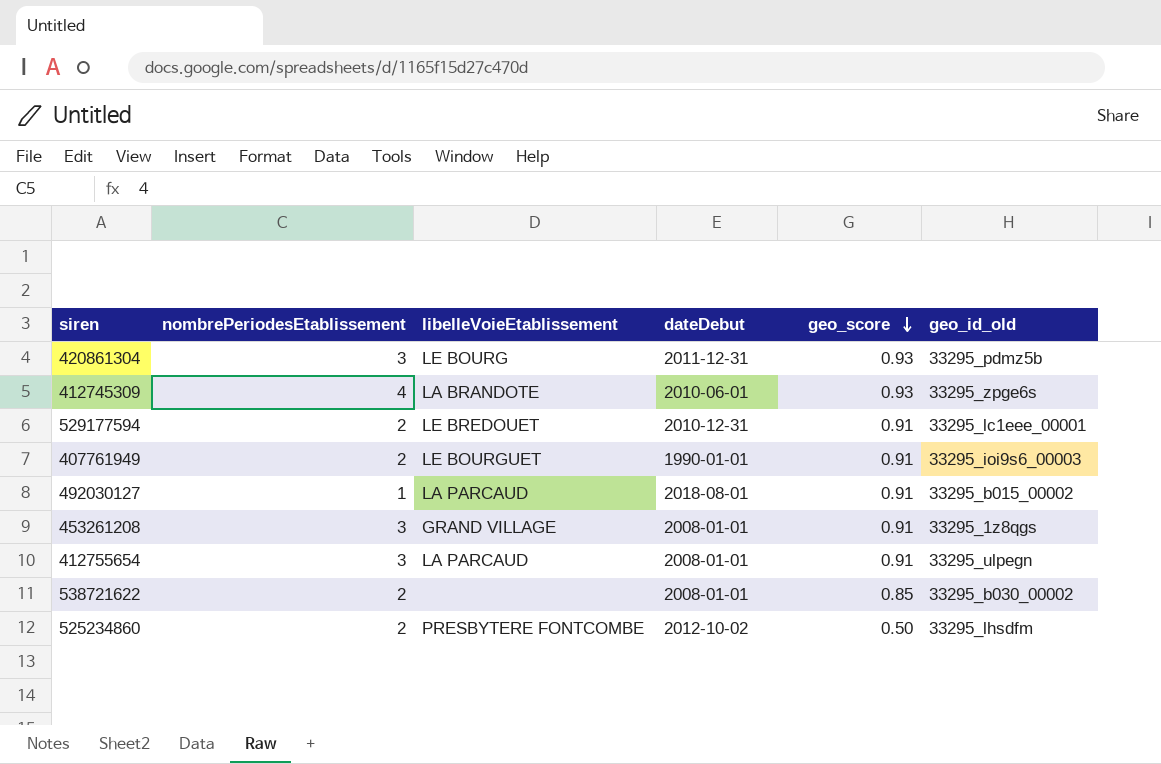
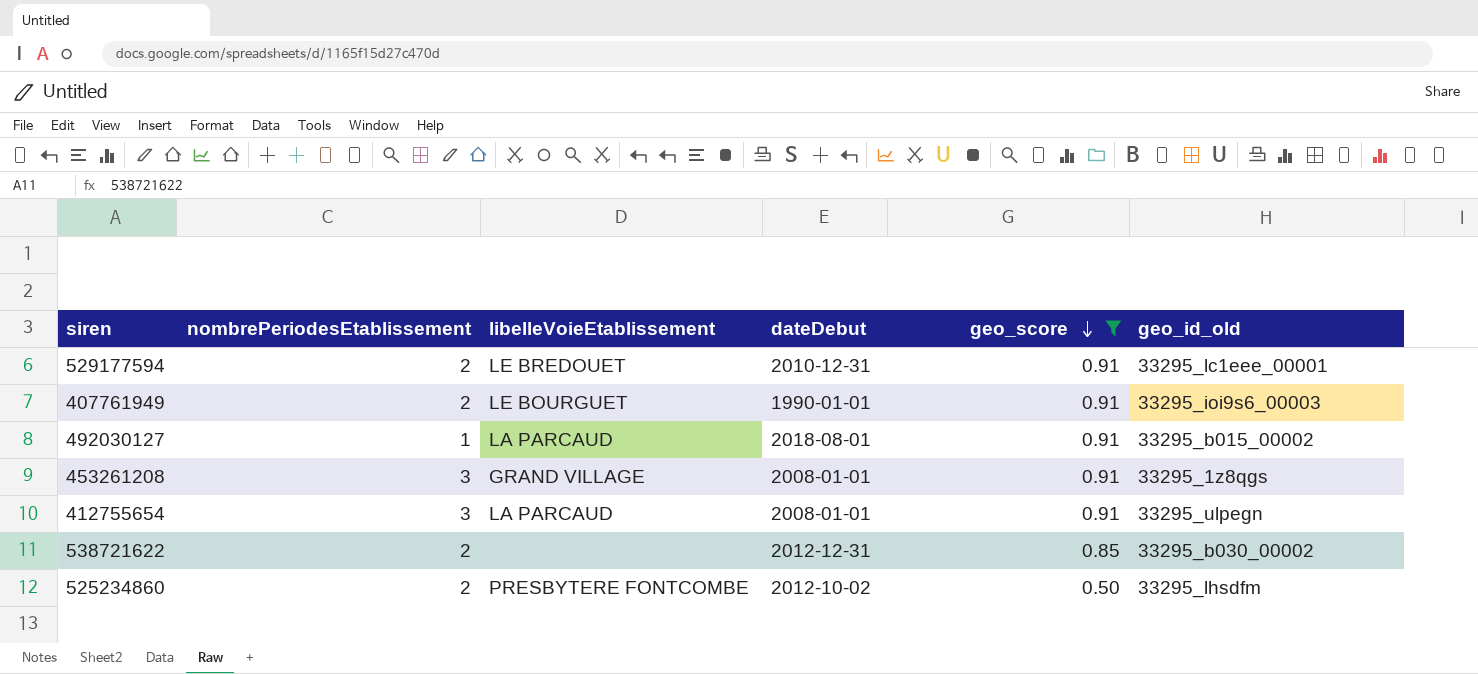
filter: none -> geo_score != 0.93
538721622 | dateDebut: 2008-01-01 -> 2012-12-31

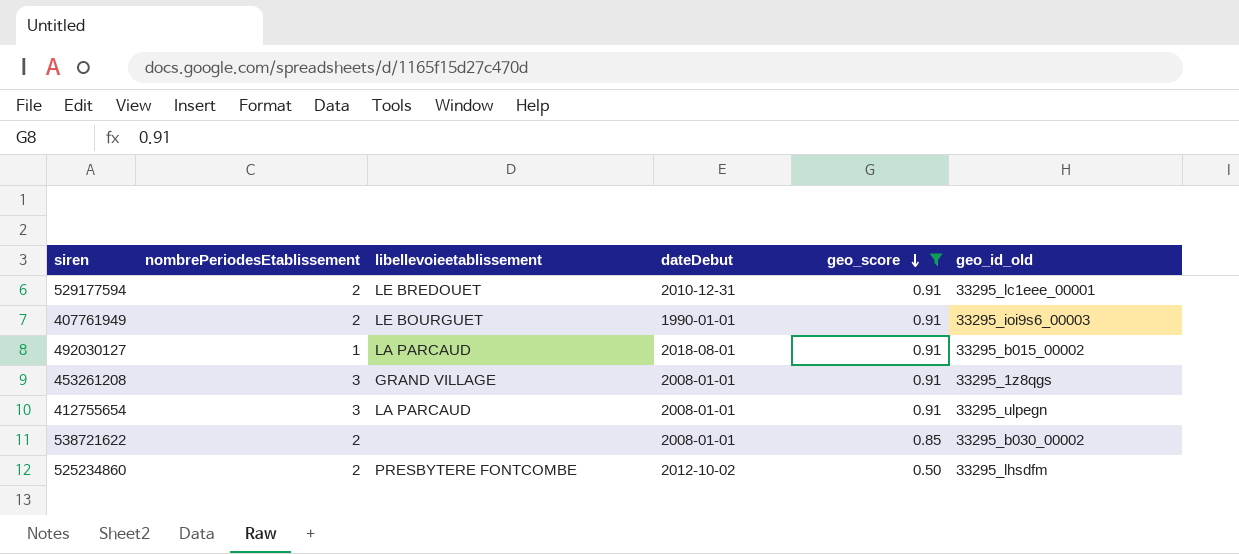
column name: libelleVoieEtablissement -> libellevoieetablissement
538721622 | dateDebut: 2012-12-31 -> 2008-01-01

